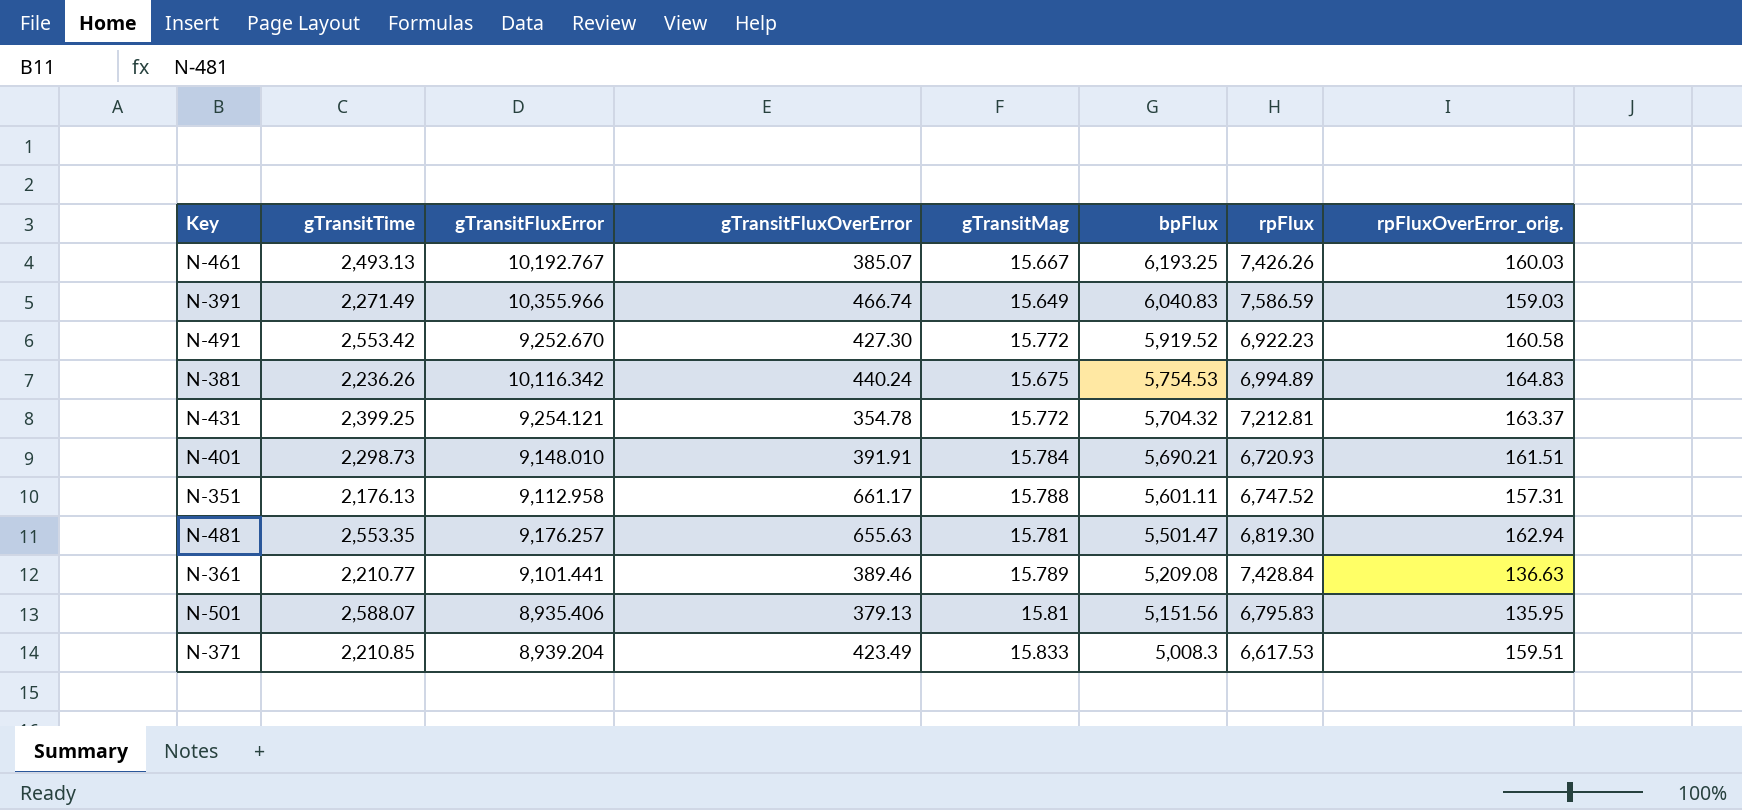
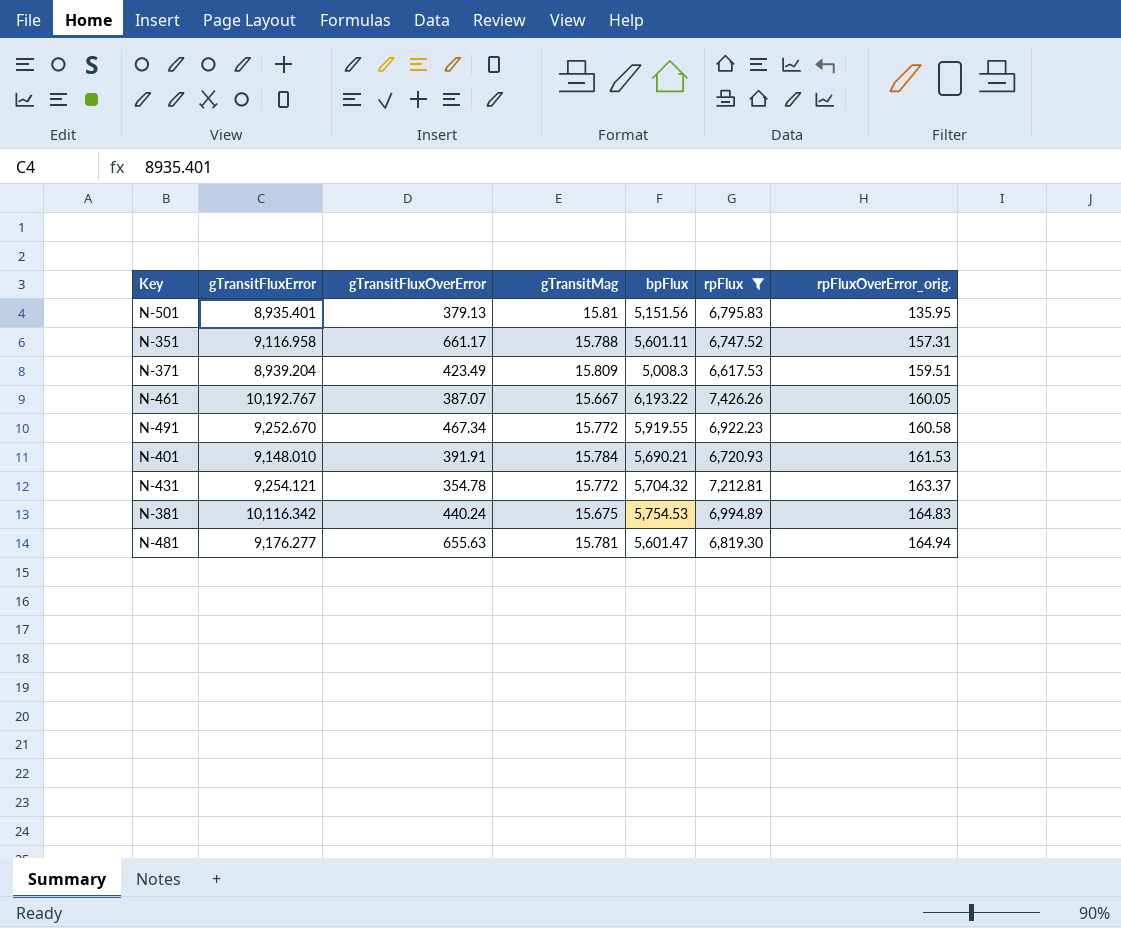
filter: none -> rpFlux <= 7,426.26
row order: bpFlux descending -> rpFluxOverError_orig. ascending
column gTransitTime | position: 2 -> none
N-501 | gTransitFluxError: 8,935.406 -> 8,935.401
N-351 | gTransitFluxError: 9,112.958 -> 9,116.958
N-371 | gTransitMag: 15.833 -> 15.809
N-461 | gTransitFluxOverError: 385.07 -> 387.07
N-461 | bpFlux: 6,193.25 -> 6,193.22
N-461 | rpFluxOverError_orig.: 160.03 -> 160.05
N-491 | gTransitFluxOverError: 427.30 -> 467.34
N-491 | bpFlux: 5,919.52 -> 5,919.55
N-401 | rpFluxOverError_orig.: 161.51 -> 161.53
N-481 | gTransitFluxError: 9,176.257 -> 9,176.277
N-481 | bpFlux: 5,501.47 -> 5,601.47
N-481 | rpFluxOverError_orig.: 162.94 -> 164.94

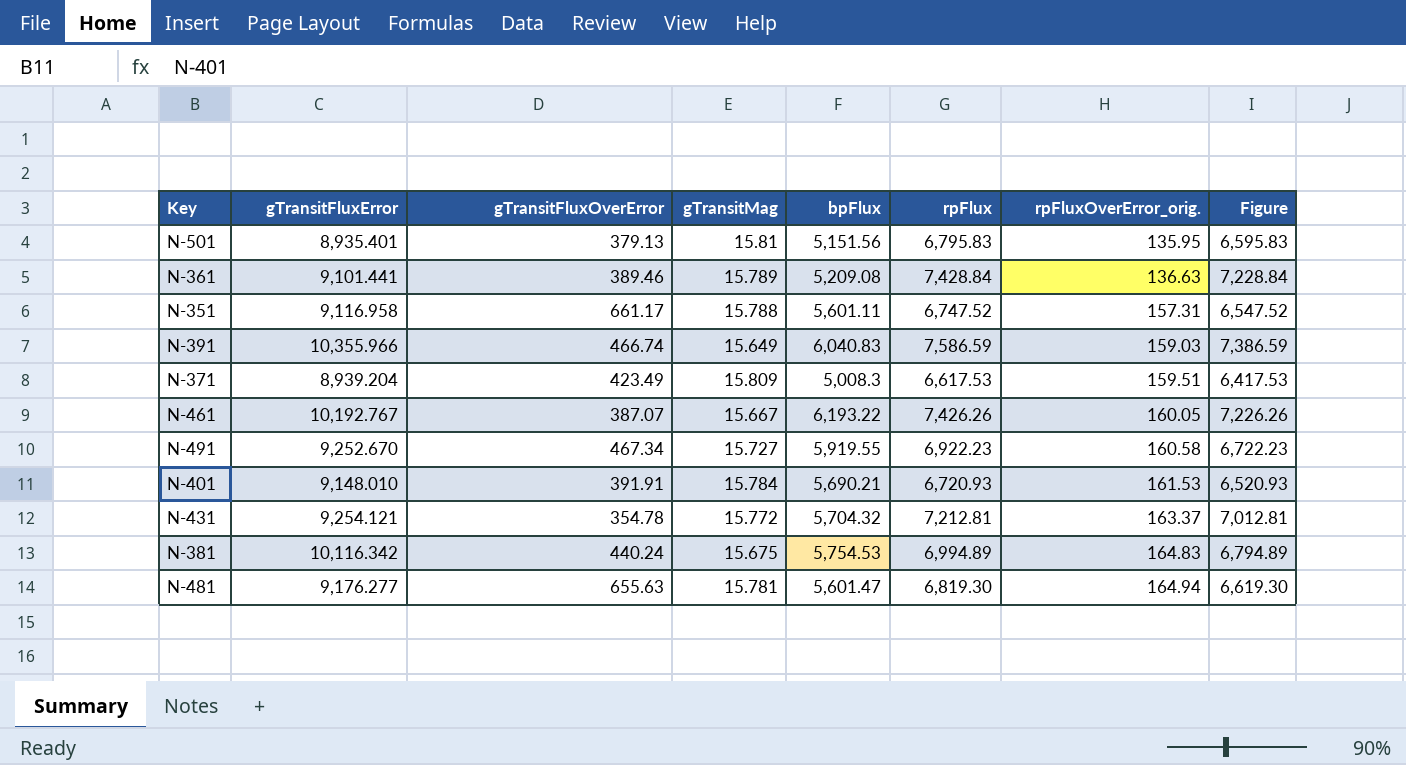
filter: rpFlux <= 7,426.26 -> none
column Figure | formula: none -> [rpFlux] - 200
N-491 | gTransitMag: 15.772 -> 15.727

